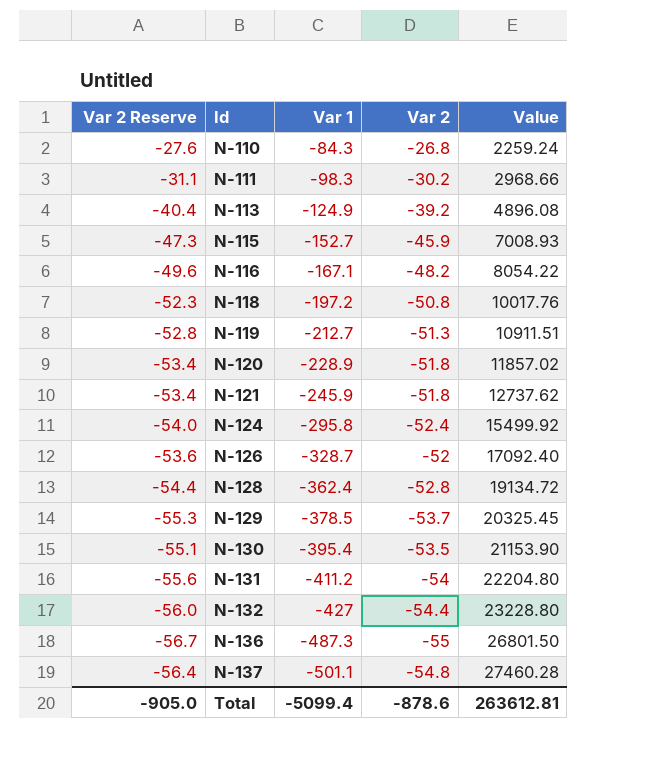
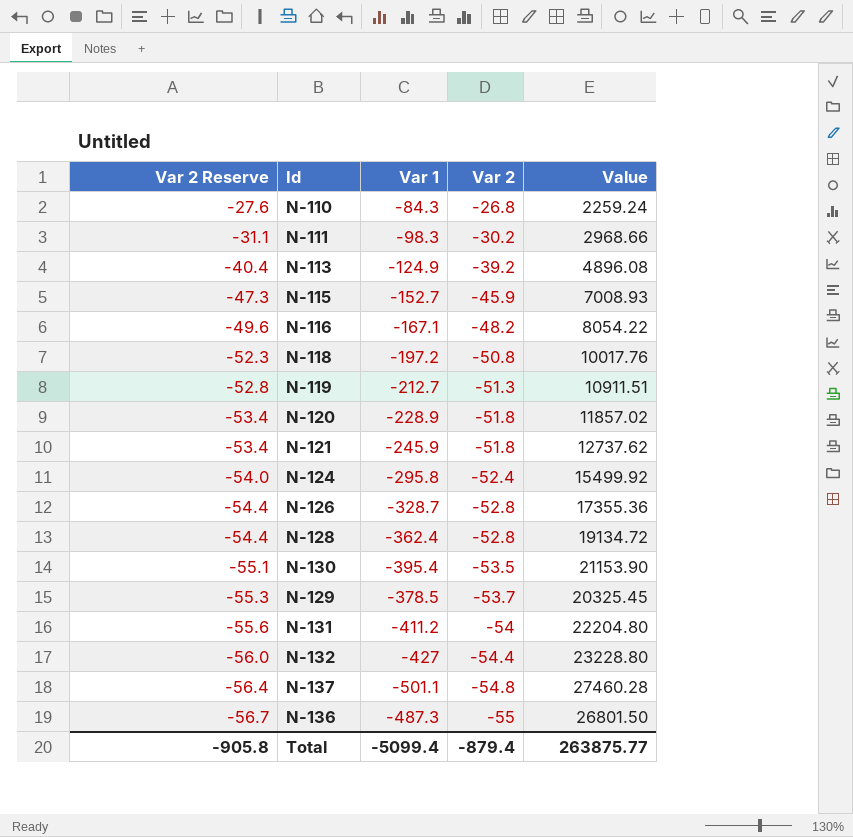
row order: Id ascending -> Var 2 Reserve descending
N-126 | Var 2 Reserve: -53.6 -> -54.4
N-126 | Var 2: -52 -> -52.8
N-126 | Value: 17092.40 -> 17355.36
Total | Var 2 Reserve: -905.0 -> -905.8
Total | Var 2: -878.6 -> -879.4
Total | Value: 263612.81 -> 263875.77

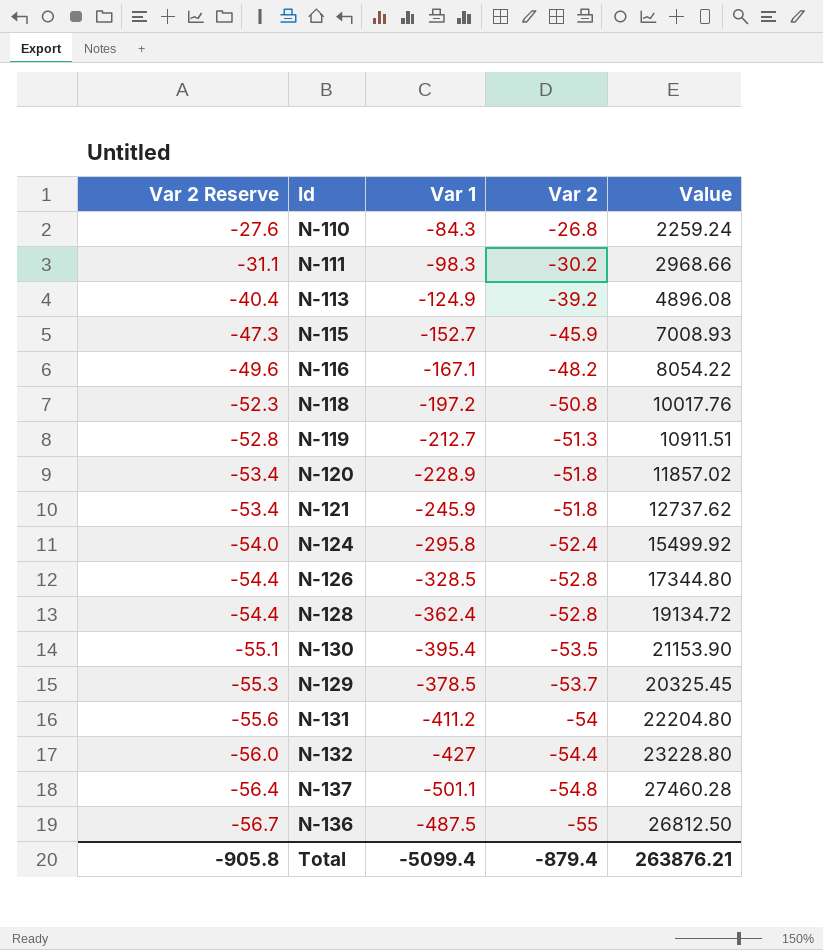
N-126 | Var 1: -328.7 -> -328.5
N-126 | Value: 17355.36 -> 17344.80
N-136 | Var 1: -487.3 -> -487.5
N-136 | Value: 26801.50 -> 26812.50
Total | Value: 263875.77 -> 263876.21

